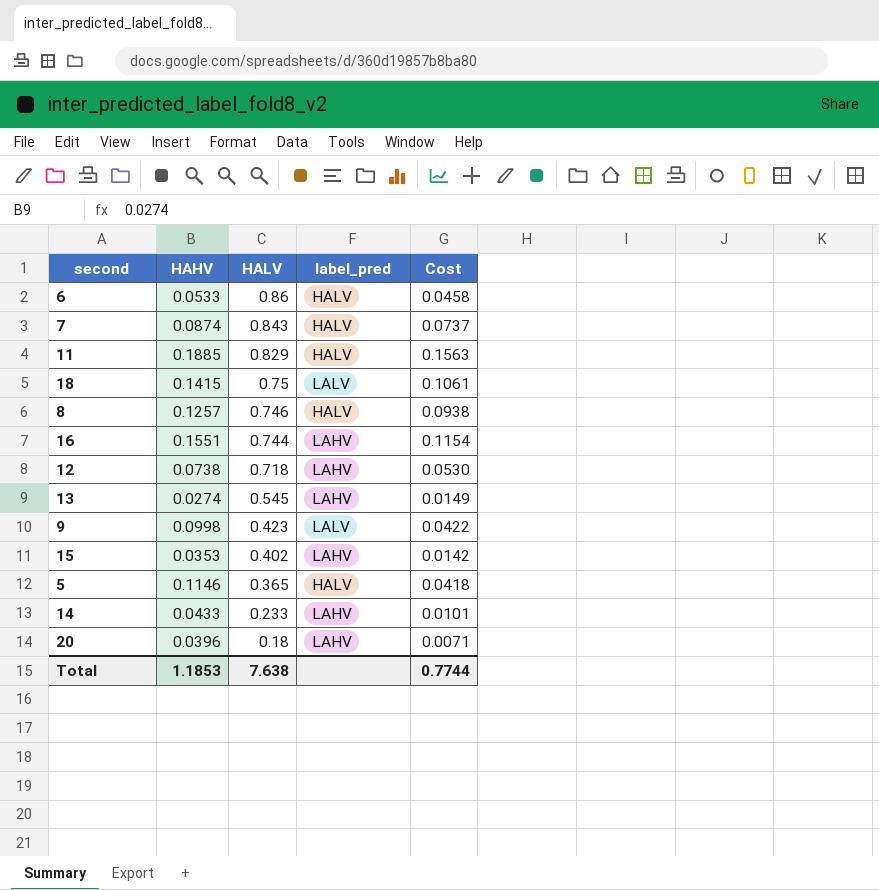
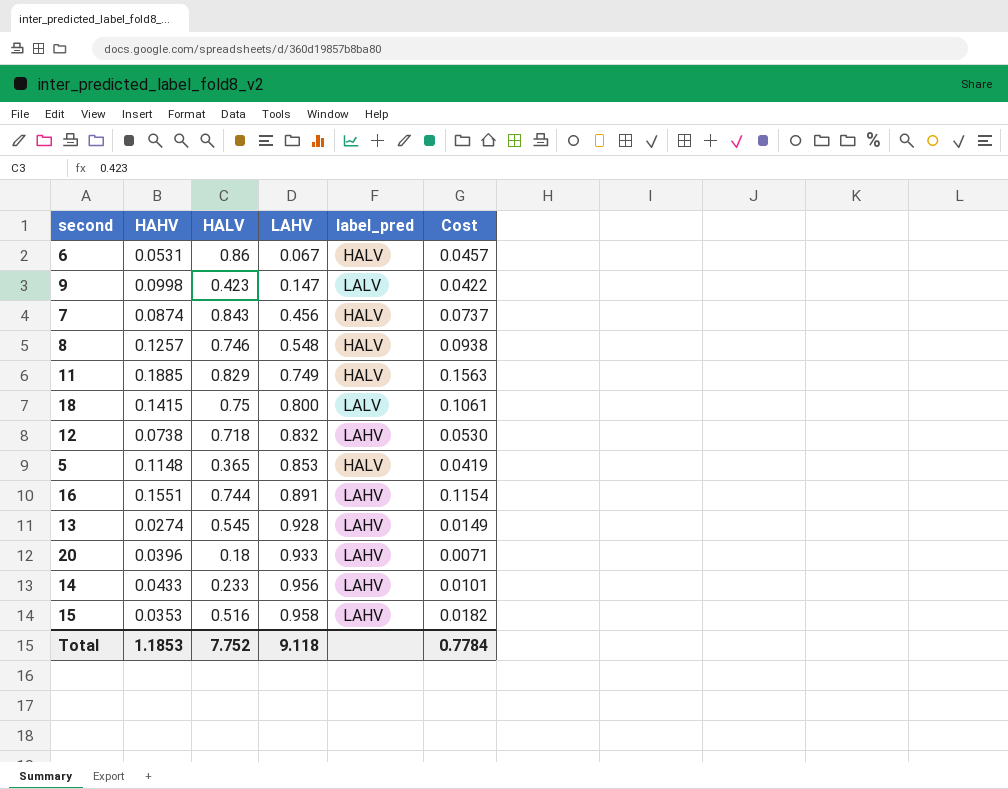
row order: HALV descending -> LAHV ascending
column LAHV | position: none -> 4
6 | HAHV: 0.0533 -> 0.0531
6 | Cost: 0.0458 -> 0.0457
5 | HAHV: 0.1146 -> 0.1148
5 | Cost: 0.0418 -> 0.0419
15 | HALV: 0.402 -> 0.516
15 | Cost: 0.0142 -> 0.0182
Total | HALV: 7.638 -> 7.752
Total | Cost: 0.7744 -> 0.7784

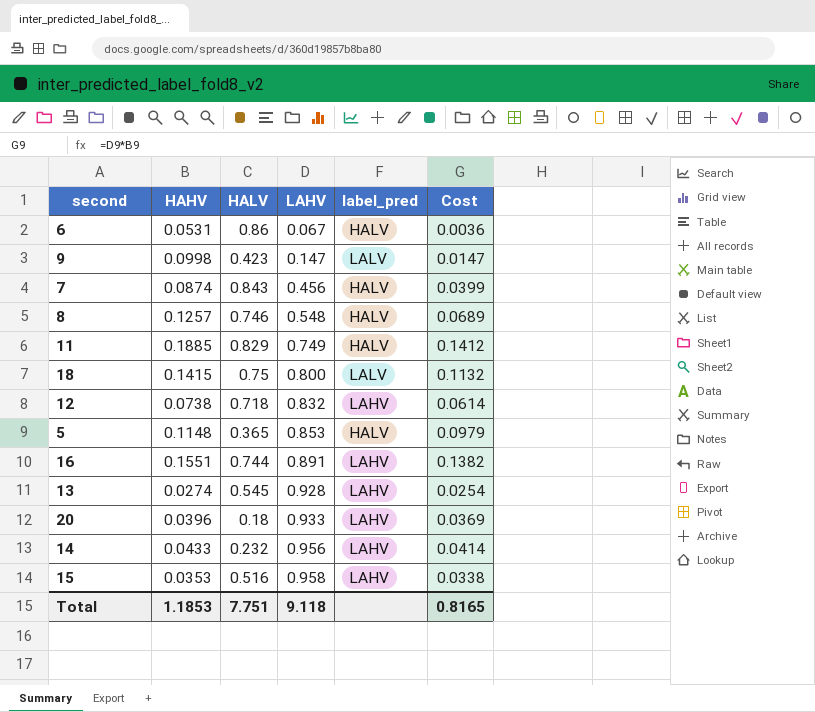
column Cost | formula: [HAHV] * [HALV] -> [HAHV] * [LAHV]
14 | HALV: 0.233 -> 0.232
Total | HALV: 7.752 -> 7.751
Total | Cost: 0.7784 -> 0.8165

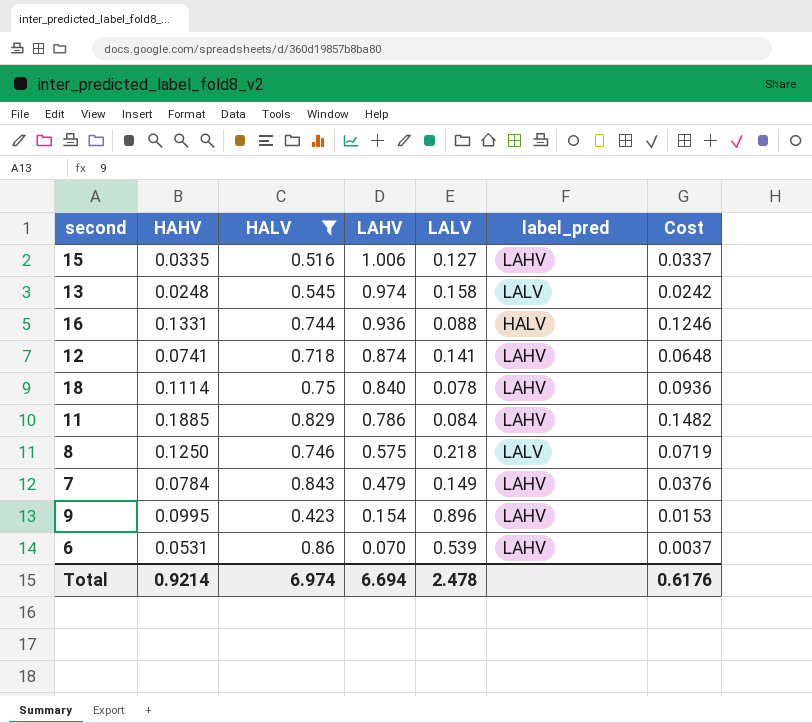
filter: none -> HALV >= 0.423
row order: LAHV ascending -> LAHV descending
column LALV | position: none -> 5
15 | HAHV: 0.0353 -> 0.0335
15 | LAHV: 0.958 -> 1.006
15 | Cost: 0.0338 -> 0.0337
13 | HAHV: 0.0274 -> 0.0248
13 | LAHV: 0.928 -> 0.974
13 | label_pred: LAHV -> LALV
13 | Cost: 0.0254 -> 0.0242
16 | HAHV: 0.1551 -> 0.1331
16 | LAHV: 0.891 -> 0.936
16 | label_pred: LAHV -> HALV
16 | Cost: 0.1382 -> 0.1246
12 | HAHV: 0.0738 -> 0.0741
12 | LAHV: 0.832 -> 0.874
12 | Cost: 0.0614 -> 0.0648
18 | HAHV: 0.1415 -> 0.1114
18 | LAHV: 0.800 -> 0.840
18 | label_pred: LALV -> LAHV
18 | Cost: 0.1132 -> 0.0936
11 | LAHV: 0.749 -> 0.786
11 | label_pred: HALV -> LAHV
11 | Cost: 0.1412 -> 0.1482
8 | HAHV: 0.1257 -> 0.1250
8 | LAHV: 0.548 -> 0.575
8 | label_pred: HALV -> LALV
8 | Cost: 0.0689 -> 0.0719
7 | HAHV: 0.0874 -> 0.0784
7 | LAHV: 0.456 -> 0.479
7 | label_pred: HALV -> LAHV
7 | Cost: 0.0399 -> 0.0376
9 | HAHV: 0.0998 -> 0.0995
9 | LAHV: 0.147 -> 0.154
9 | label_pred: LALV -> LAHV
9 | Cost: 0.0147 -> 0.0153
6 | LAHV: 0.067 -> 0.070
6 | label_pred: HALV -> LAHV
6 | Cost: 0.0036 -> 0.0037
Total | HAHV: 1.1853 -> 0.9214
Total | HALV: 7.751 -> 6.974
Total | LAHV: 9.118 -> 6.694
Total | Cost: 0.8165 -> 0.6176

